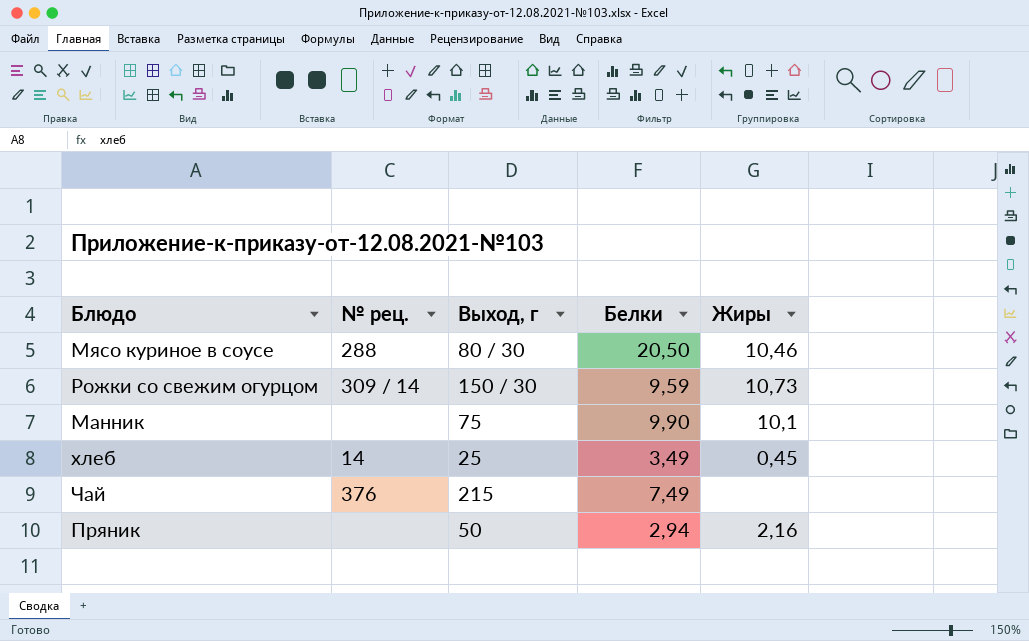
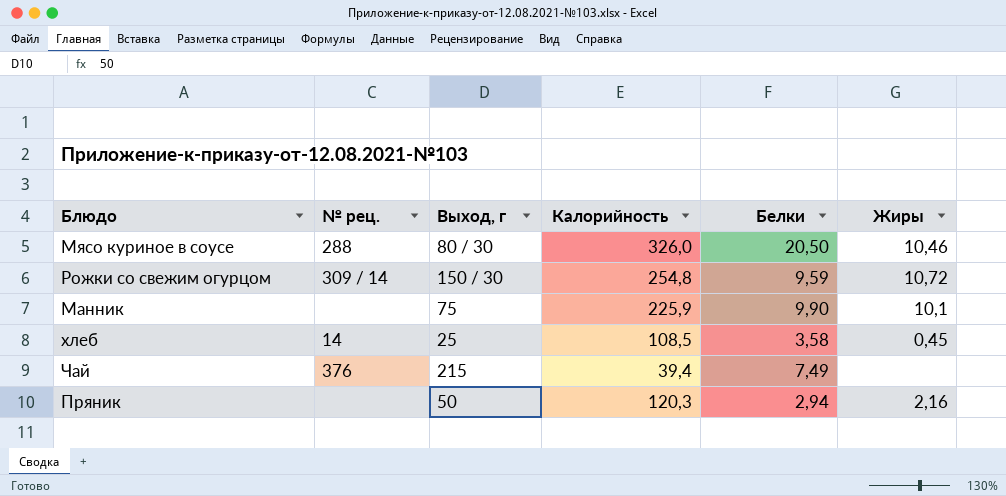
column Калорийность | position: none -> 4
Рожки со свежим огурцом | Жиры: 10,73 -> 10,72
хлеб | Белки: 3,49 -> 3,58

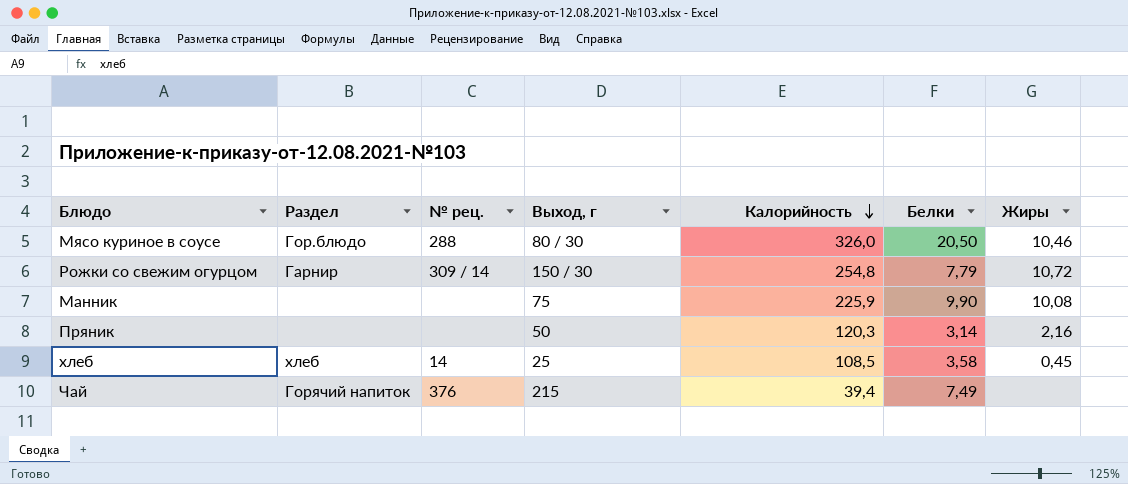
row order: none -> Калорийность descending
column Раздел | position: none -> 2
Рожки со свежим огурцом | Белки: 9,59 -> 7,79
Манник | Жиры: 10,1 -> 10,08
Пряник | Белки: 2,94 -> 3,14

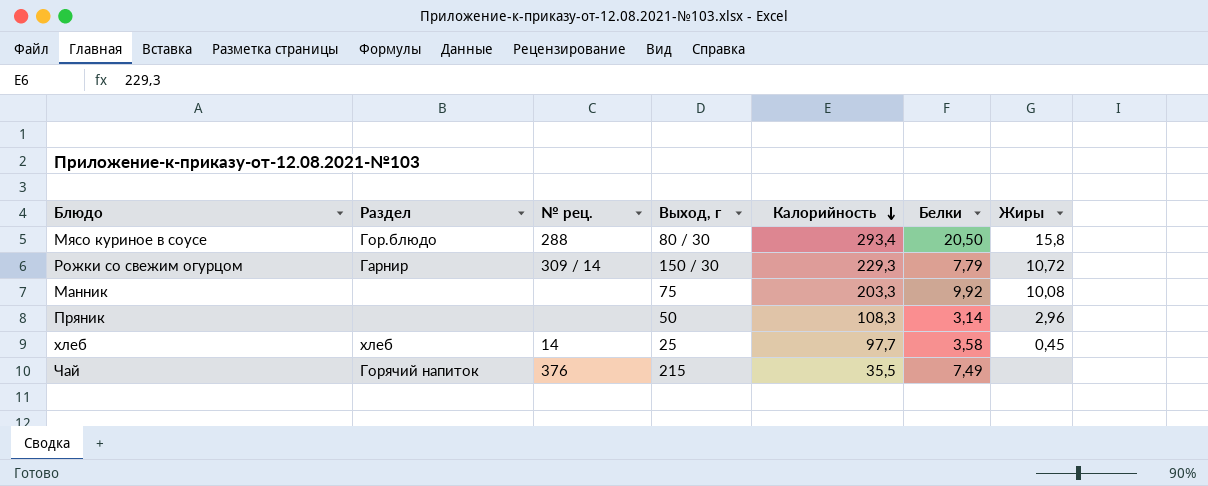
Мясо куриное в соусе | Калорийность: 326,0 -> 293,4
Мясо куриное в соусе | Жиры: 10,46 -> 15,8
Рожки со свежим огурцом | Калорийность: 254,8 -> 229,3
Манник | Калорийность: 225,9 -> 203,3
Манник | Белки: 9,90 -> 9,92
Пряник | Калорийность: 120,3 -> 108,3
Пряник | Жиры: 2,16 -> 2,96
хлеб | Калорийность: 108,5 -> 97,7
Чай | Калорийность: 39,4 -> 35,5

